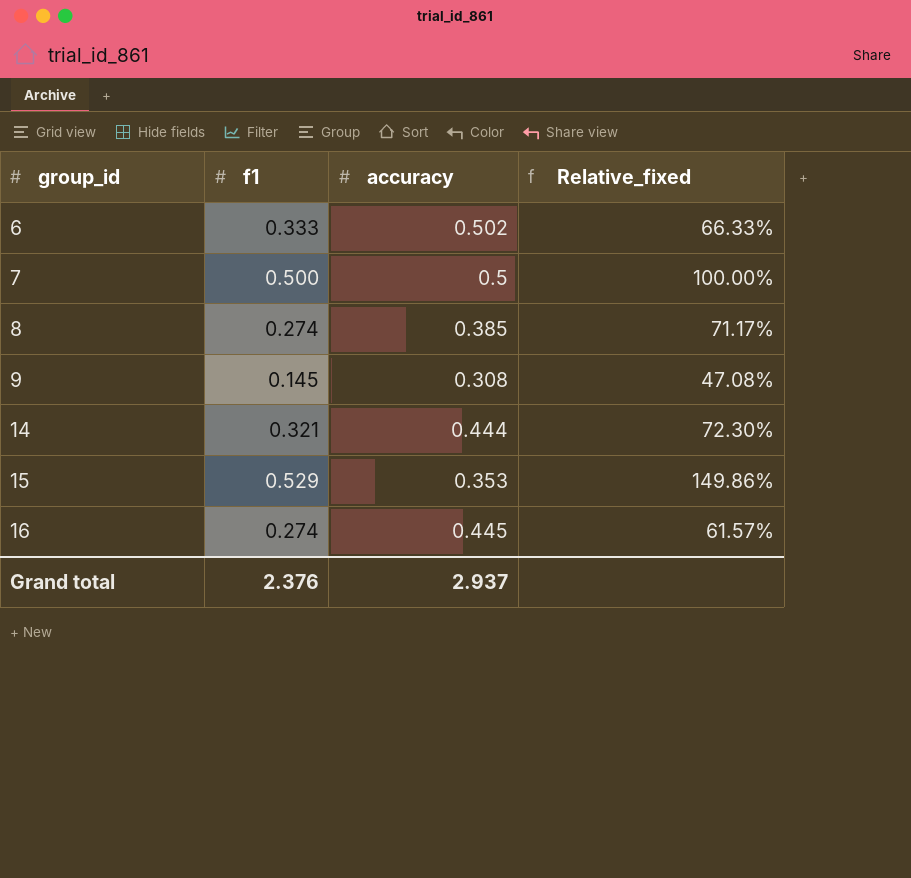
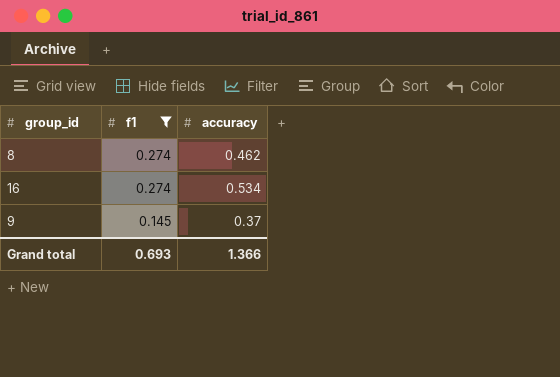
filter: none -> f1 <= 0.274
row order: group_id ascending -> f1 descending
column Relative_fixed | formula: [f1] / [accuracy] -> none
8 | accuracy: 0.385 -> 0.462
16 | accuracy: 0.445 -> 0.534
9 | accuracy: 0.308 -> 0.37
Grand total | f1: 2.376 -> 0.693
Grand total | accuracy: 2.937 -> 1.366

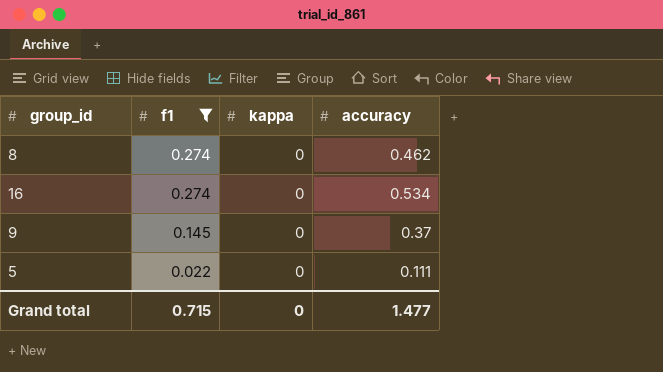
column kappa | position: none -> 3
row 5: none -> 0.022 | 0 | 0.111
Grand total | f1: 0.693 -> 0.715
Grand total | accuracy: 1.366 -> 1.477

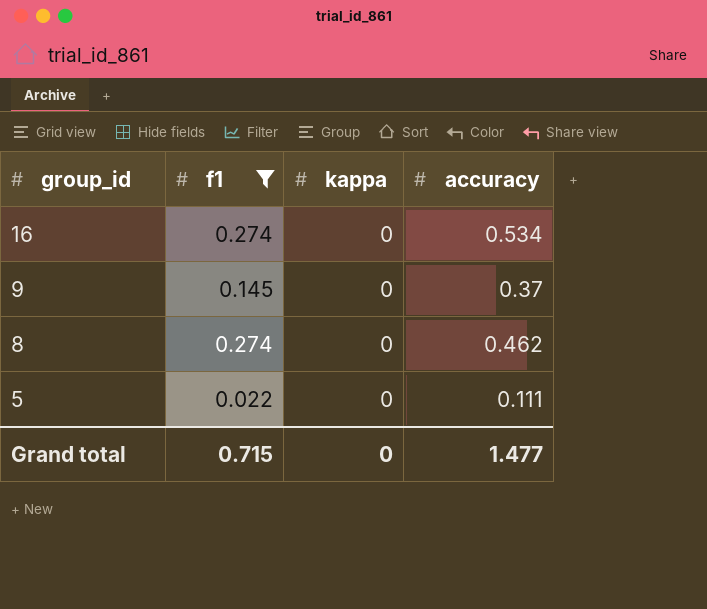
row order: f1 descending -> group_id descending

